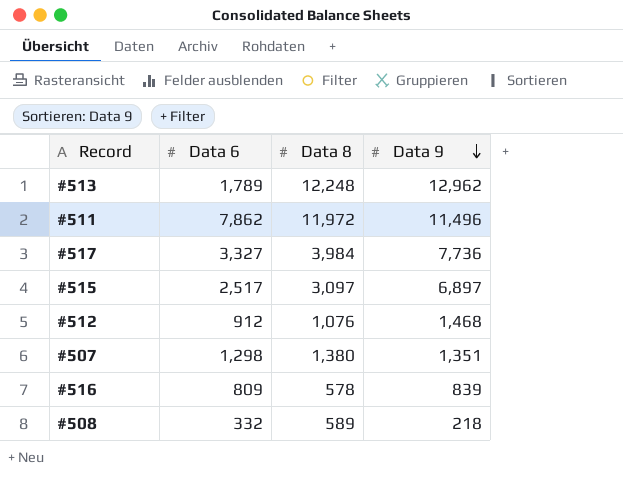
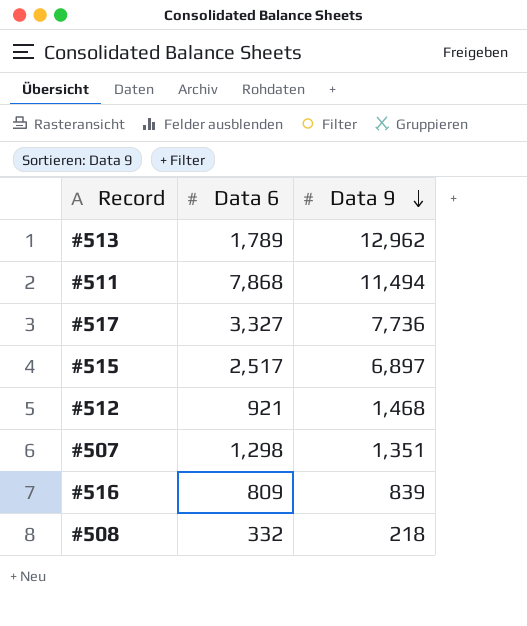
column Data 8 | position: 3 -> none
#511 | Data 6: 7,862 -> 7,868
#511 | Data 9: 11,496 -> 11,494
#512 | Data 6: 912 -> 921

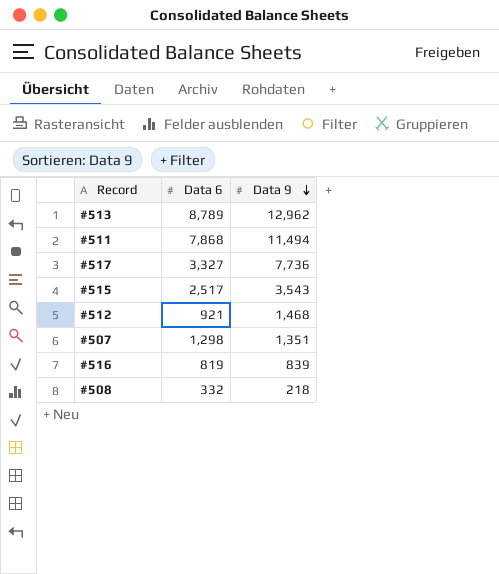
#513 | Data 6: 1,789 -> 8,789
#515 | Data 9: 6,897 -> 3,543
#516 | Data 6: 809 -> 819

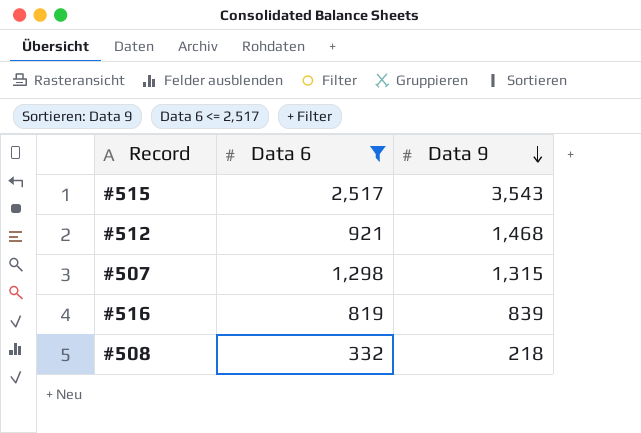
filter: none -> Data 6 <= 2,517
#507 | Data 9: 1,351 -> 1,315

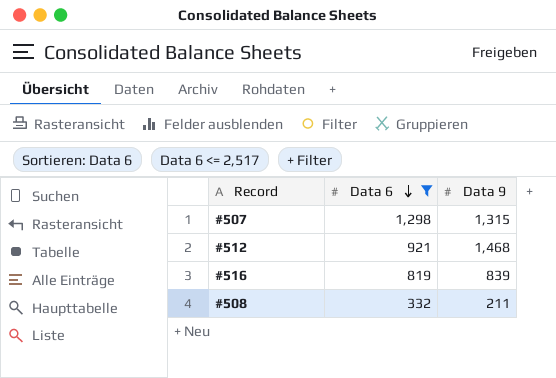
row order: Data 9 descending -> Data 6 descending
row #515: 2,517 | 3,543 -> none
#508 | Data 9: 218 -> 211

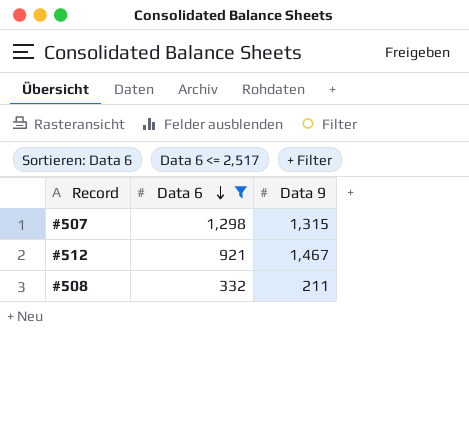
row #516: 819 | 839 -> none
#512 | Data 9: 1,468 -> 1,467

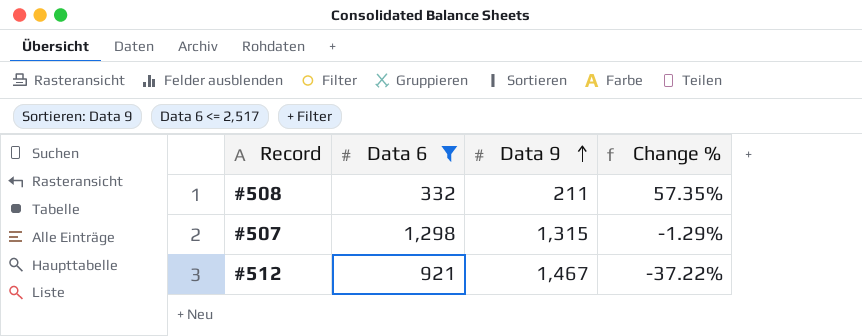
row order: Data 6 descending -> Data 9 ascending
column Change % | formula: none -> ([Data 6] - [Data 9]) / [Data 9]

